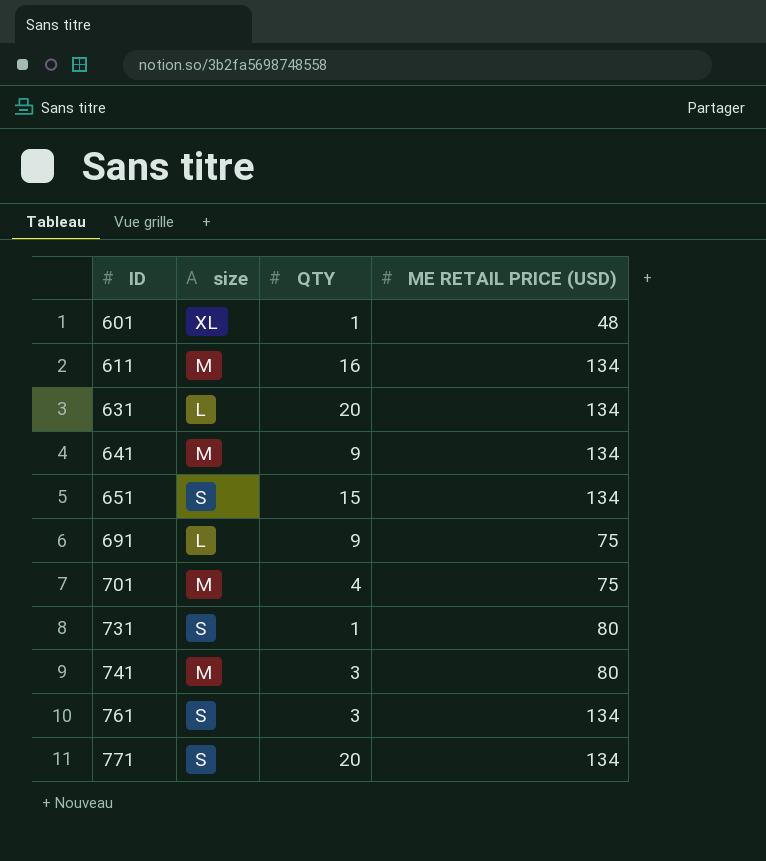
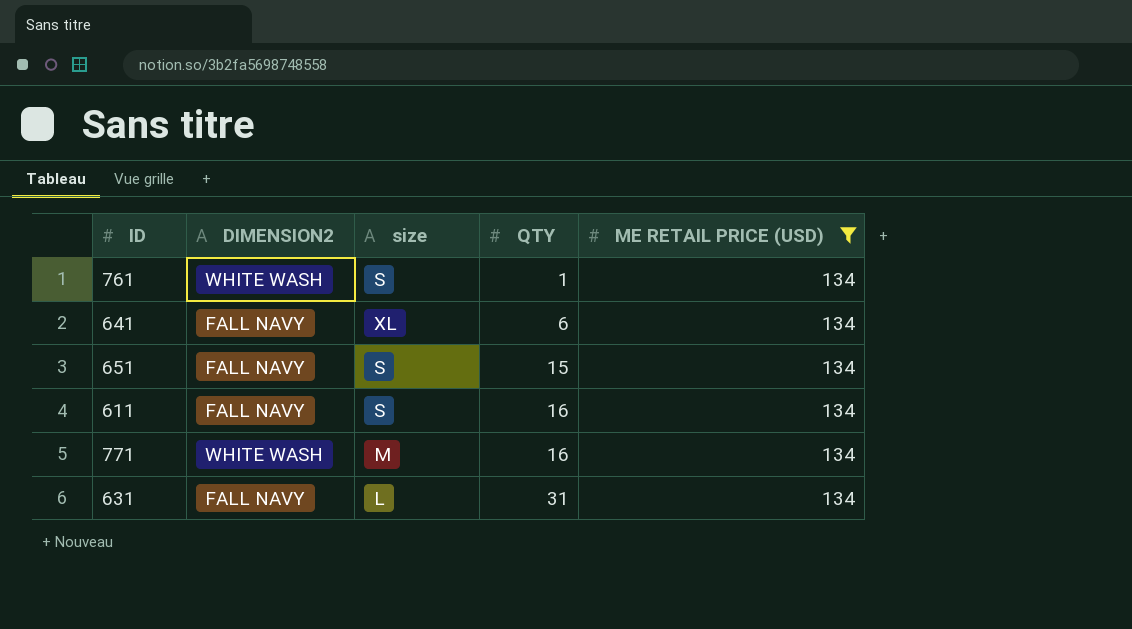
filter: none -> ME RETAIL PRICE (USD) = 134
row order: ID ascending -> QTY ascending
column DIMENSION2 | position: none -> 2
761 | QTY: 3 -> 1
641 | size: M -> XL
641 | QTY: 9 -> 6
611 | size: M -> S
771 | size: S -> M
771 | QTY: 20 -> 16
631 | QTY: 20 -> 31

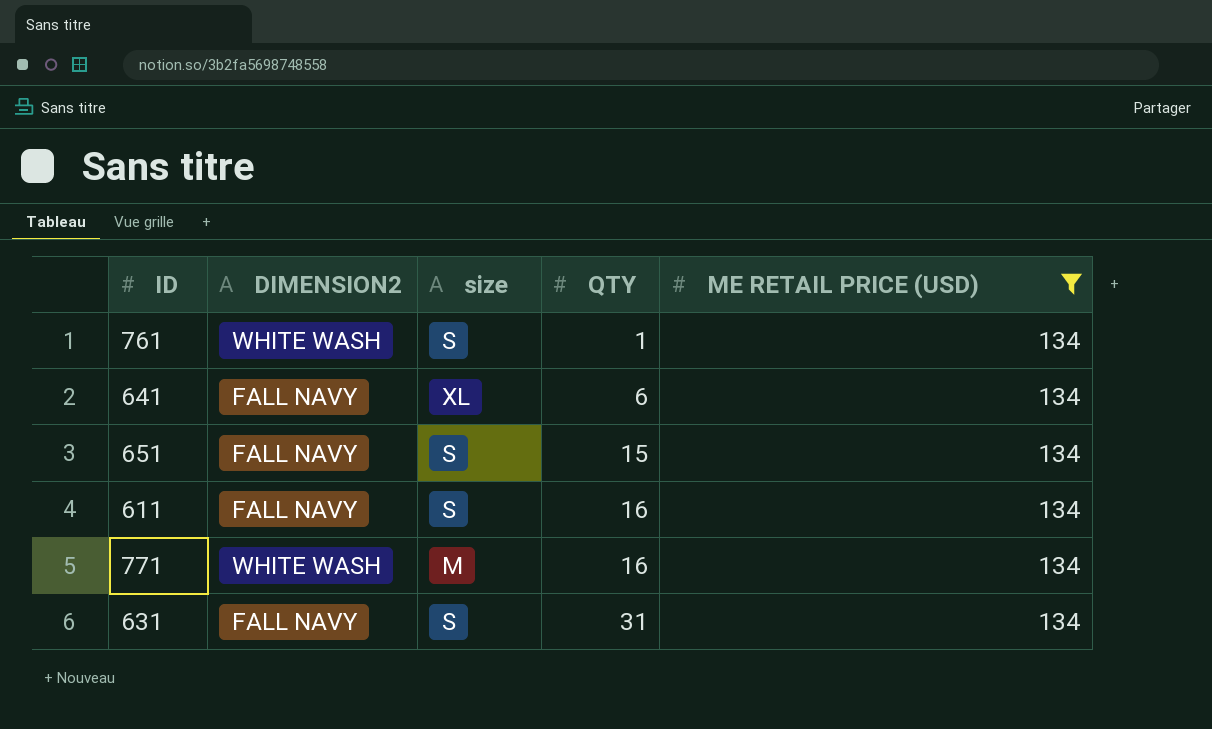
631 | size: L -> S

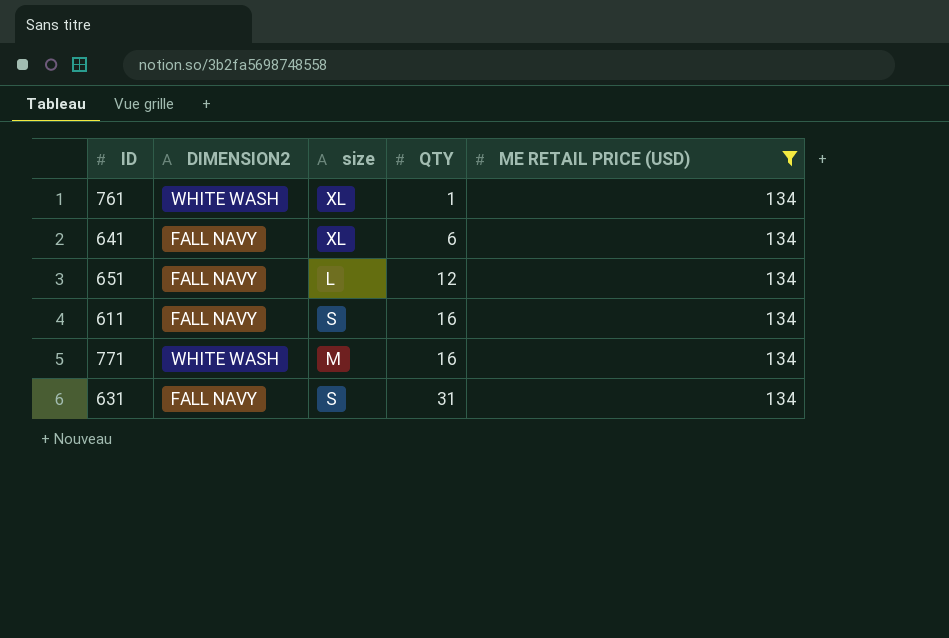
761 | size: S -> XL
651 | size: S -> L
651 | QTY: 15 -> 12

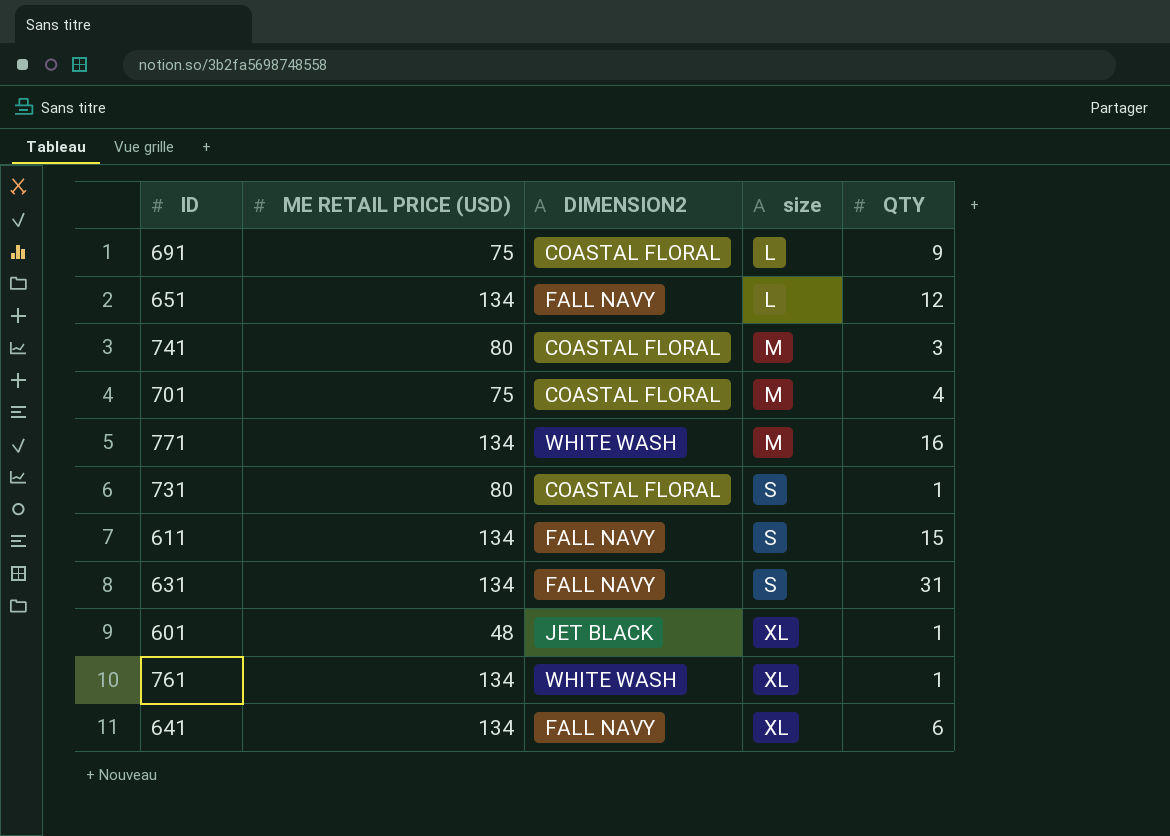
filter: ME RETAIL PRICE (USD) = 134 -> none
row order: QTY ascending -> size ascending
column ME RETAIL PRICE (USD) | position: 5 -> 2
611 | QTY: 16 -> 15

